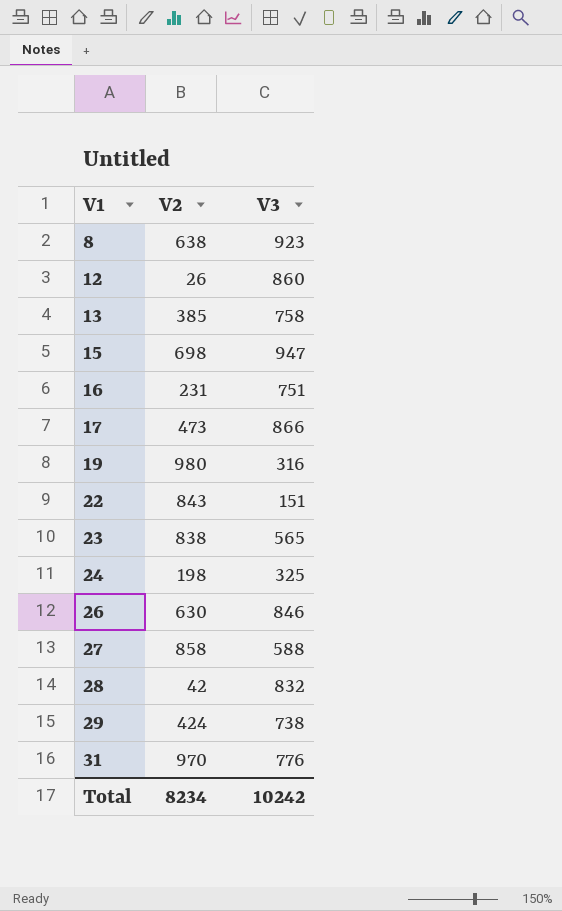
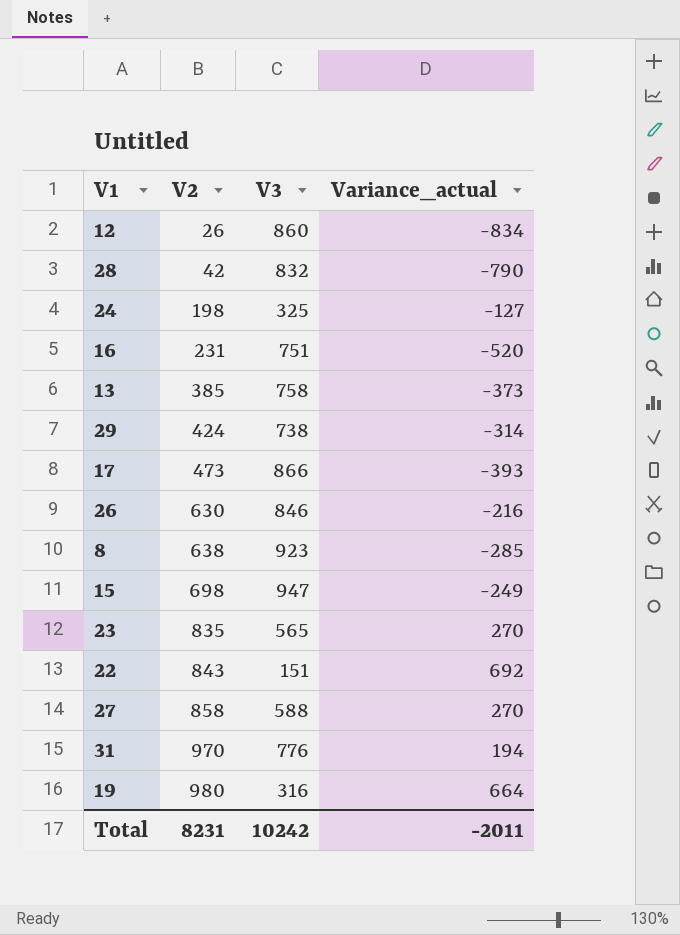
row order: V1 ascending -> V2 ascending
column Variance_actual | formula: none -> [V2] - [V3]
23 | V2: 838 -> 835
Total | V2: 8234 -> 8231

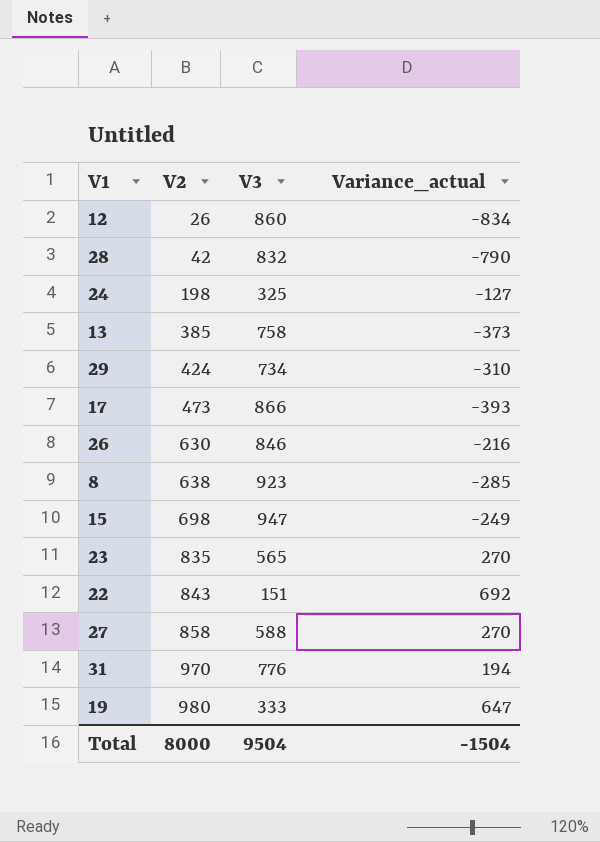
row 16: 231 | 751 | -520 -> none
29 | V3: 738 -> 734
29 | Variance_actual: -314 -> -310
19 | V3: 316 -> 333
19 | Variance_actual: 664 -> 647
Total | V2: 8231 -> 8000
Total | V3: 10242 -> 9504
Total | Variance_actual: -2011 -> -1504

